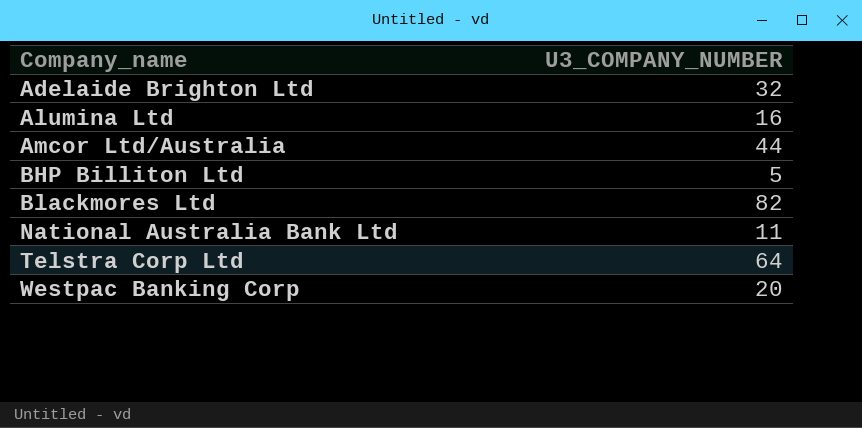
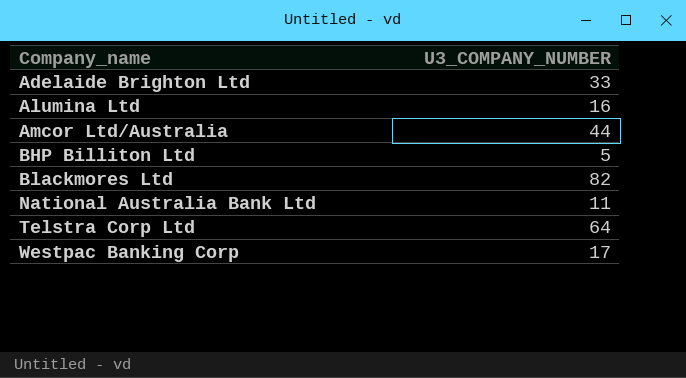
Adelaide Brighton Ltd | U3_COMPANY_NUMBER: 32 -> 33
Westpac Banking Corp | U3_COMPANY_NUMBER: 20 -> 17

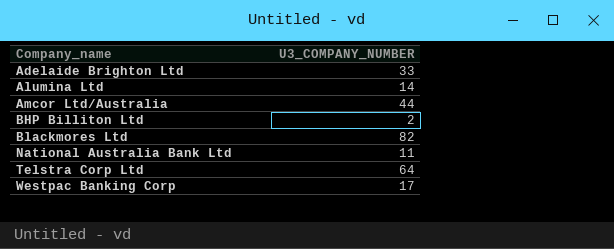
Alumina Ltd | U3_COMPANY_NUMBER: 16 -> 14
BHP Billiton Ltd | U3_COMPANY_NUMBER: 5 -> 2

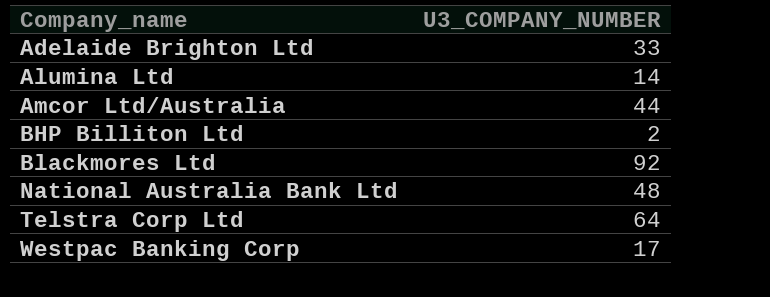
Blackmores Ltd | U3_COMPANY_NUMBER: 82 -> 92
National Australia Bank Ltd | U3_COMPANY_NUMBER: 11 -> 48

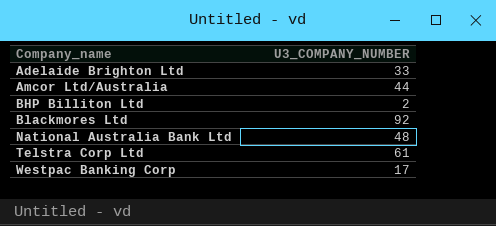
row Alumina Ltd: 14 -> none
Telstra Corp Ltd | U3_COMPANY_NUMBER: 64 -> 61

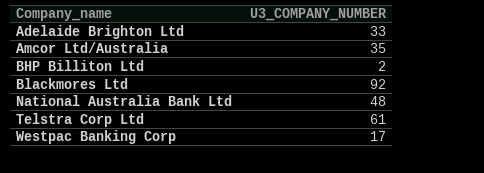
Amcor Ltd/Australia | U3_COMPANY_NUMBER: 44 -> 35

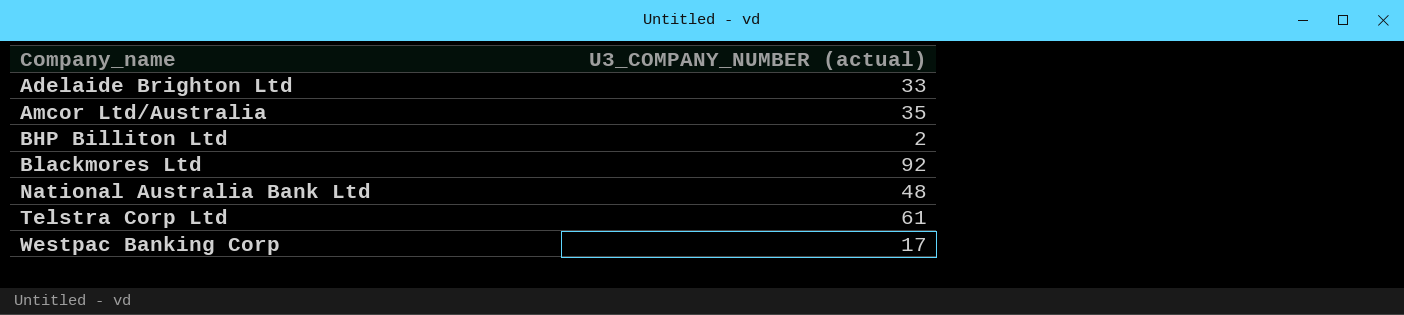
column name: U3_COMPANY_NUMBER -> U3_COMPANY_NUMBER (actual)

